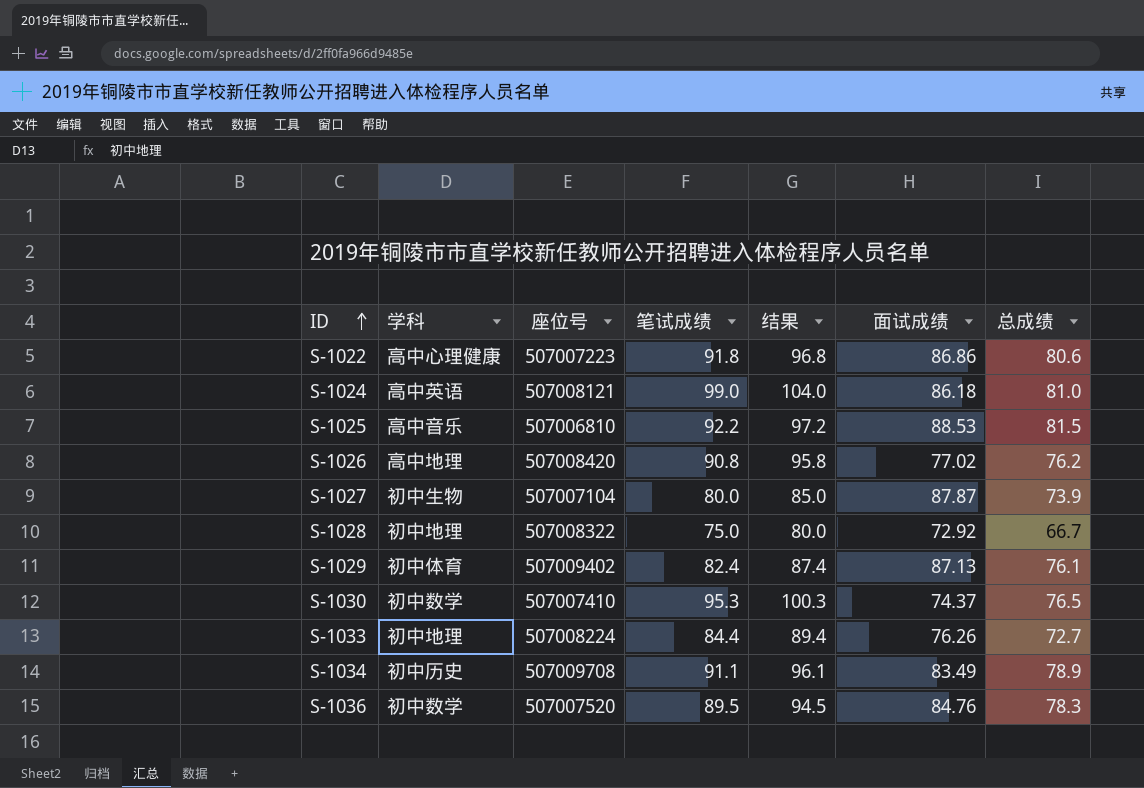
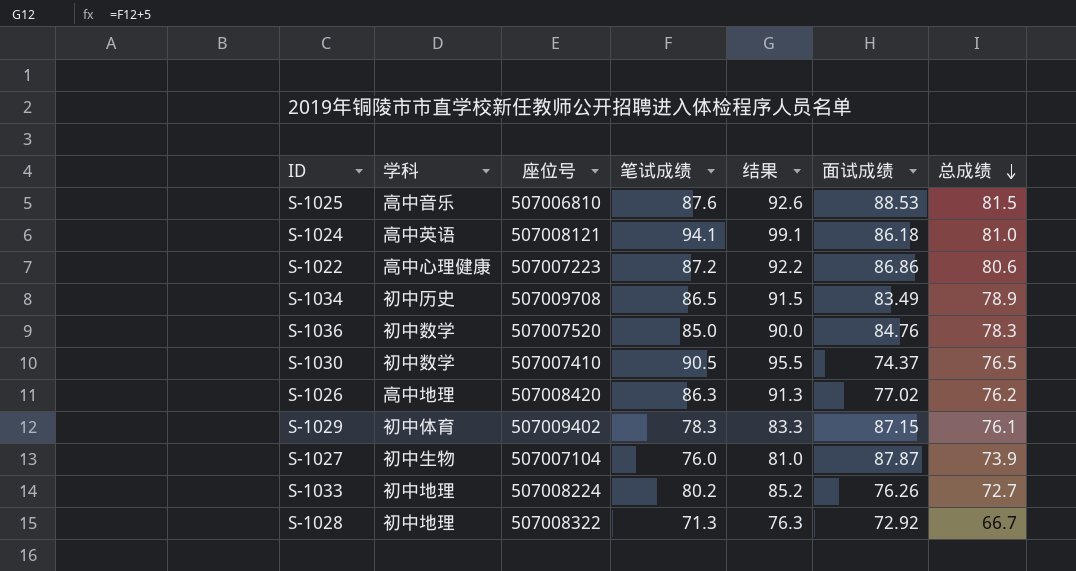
row order: ID ascending -> 总成绩 descending
S-1025 | 笔试成绩: 92.2 -> 87.6
S-1025 | 结果: 97.2 -> 92.6
S-1024 | 笔试成绩: 99.0 -> 94.1
S-1024 | 结果: 104.0 -> 99.1
S-1022 | 笔试成绩: 91.8 -> 87.2
S-1022 | 结果: 96.8 -> 92.2
S-1034 | 笔试成绩: 91.1 -> 86.5
S-1034 | 结果: 96.1 -> 91.5
S-1036 | 笔试成绩: 89.5 -> 85.0
S-1036 | 结果: 94.5 -> 90.0
S-1030 | 笔试成绩: 95.3 -> 90.5
S-1030 | 结果: 100.3 -> 95.5
S-1026 | 笔试成绩: 90.8 -> 86.3
S-1026 | 结果: 95.8 -> 91.3
S-1029 | 笔试成绩: 82.4 -> 78.3
S-1029 | 结果: 87.4 -> 83.3
S-1029 | 面试成绩: 87.13 -> 87.15
S-1027 | 笔试成绩: 80.0 -> 76.0
S-1027 | 结果: 85.0 -> 81.0
S-1033 | 笔试成绩: 84.4 -> 80.2
S-1033 | 结果: 89.4 -> 85.2
S-1028 | 笔试成绩: 75.0 -> 71.3
S-1028 | 结果: 80.0 -> 76.3

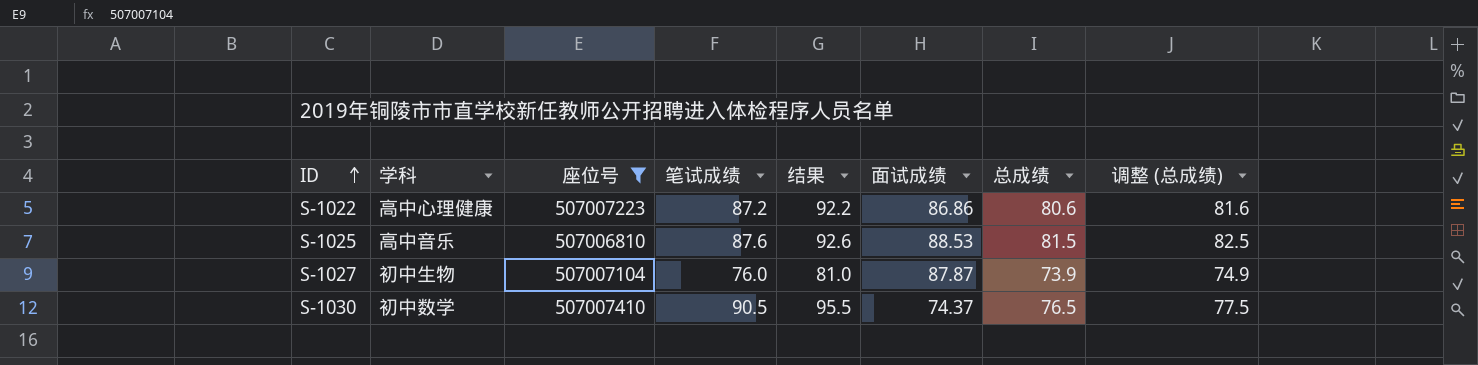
filter: none -> 座位号 <= 507007410
row order: 总成绩 descending -> ID ascending
column 调整 (总成绩) | formula: none -> [总成绩] + 1

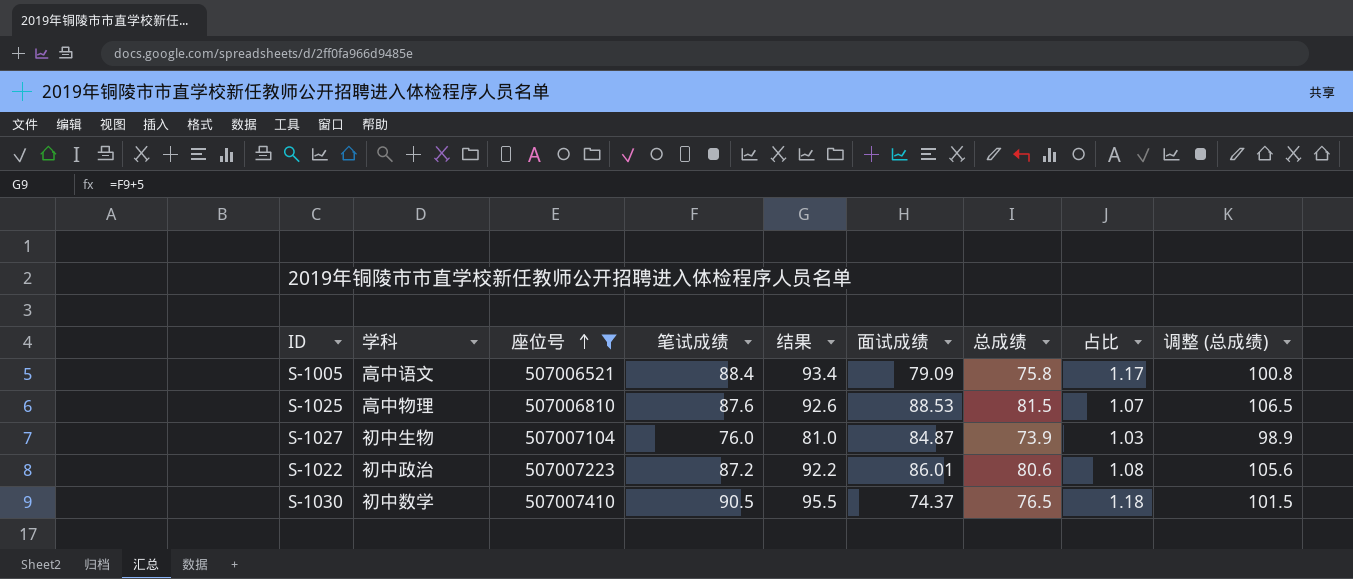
row order: ID ascending -> 座位号 ascending
column 占比 | formula: none -> [笔试成绩] / [总成绩]
column 调整 (总成绩) | formula: [总成绩] + 1 -> [总成绩] + 25
row S-1005: none -> 高中语文 | 507006521 | 88.4 | 93.4 | 79.09 | 75.8 | 1.17 | 100.8
S-1025 | 学科: 高中音乐 -> 高中物理
S-1027 | 面试成绩: 87.87 -> 84.87
S-1022 | 学科: 高中心理健康 -> 初中政治
S-1022 | 面试成绩: 86.86 -> 86.01

